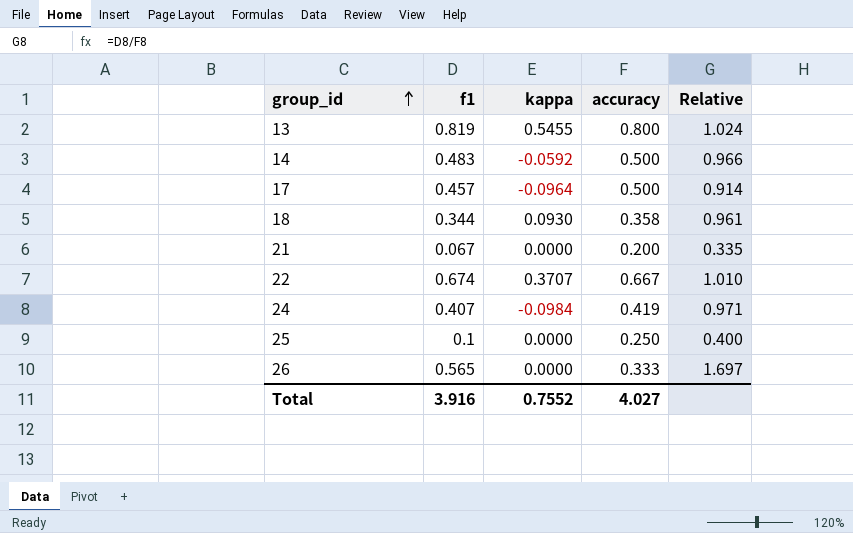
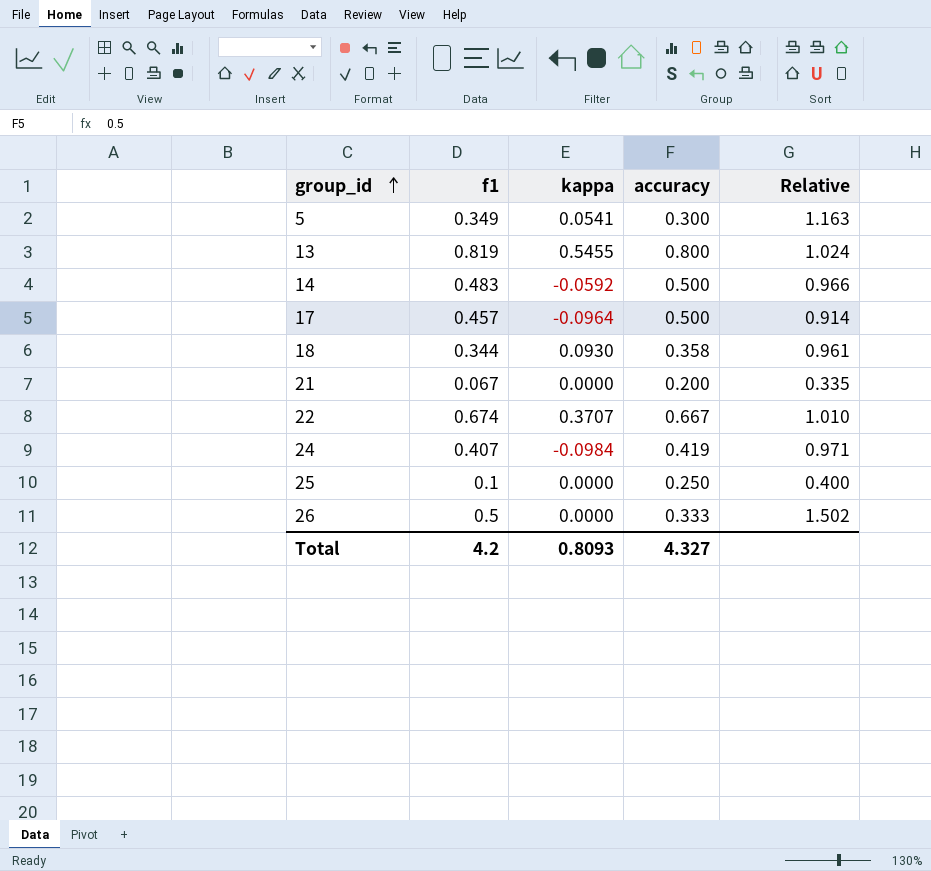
row 5: none -> 0.349 | 0.0541 | 0.300 | 1.163
26 | f1: 0.565 -> 0.5
26 | Relative: 1.697 -> 1.502
Total | f1: 3.916 -> 4.2
Total | kappa: 0.7552 -> 0.8093
Total | accuracy: 4.027 -> 4.327

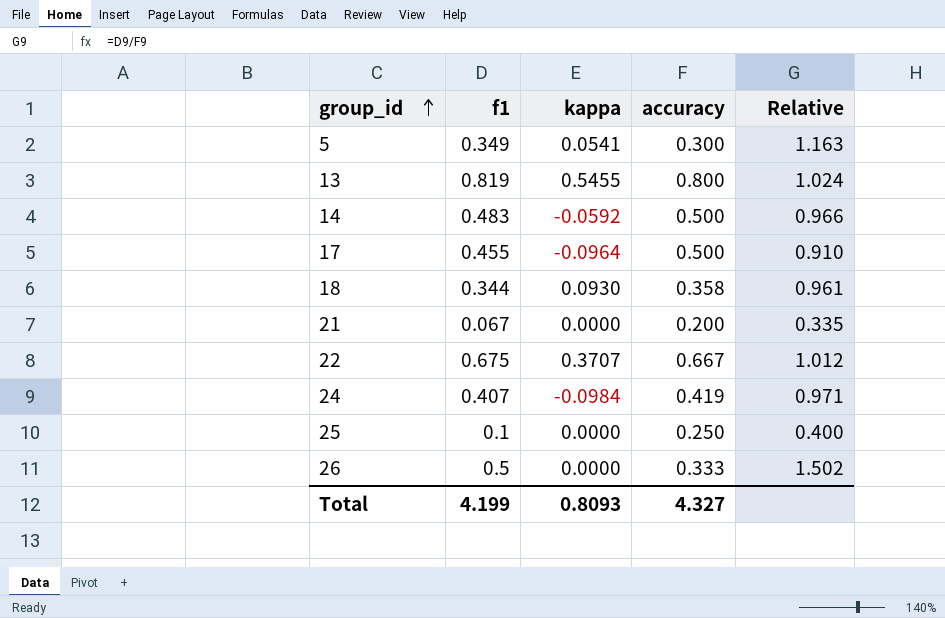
17 | f1: 0.457 -> 0.455
17 | Relative: 0.914 -> 0.910
22 | f1: 0.674 -> 0.675
22 | Relative: 1.010 -> 1.012
Total | f1: 4.2 -> 4.199

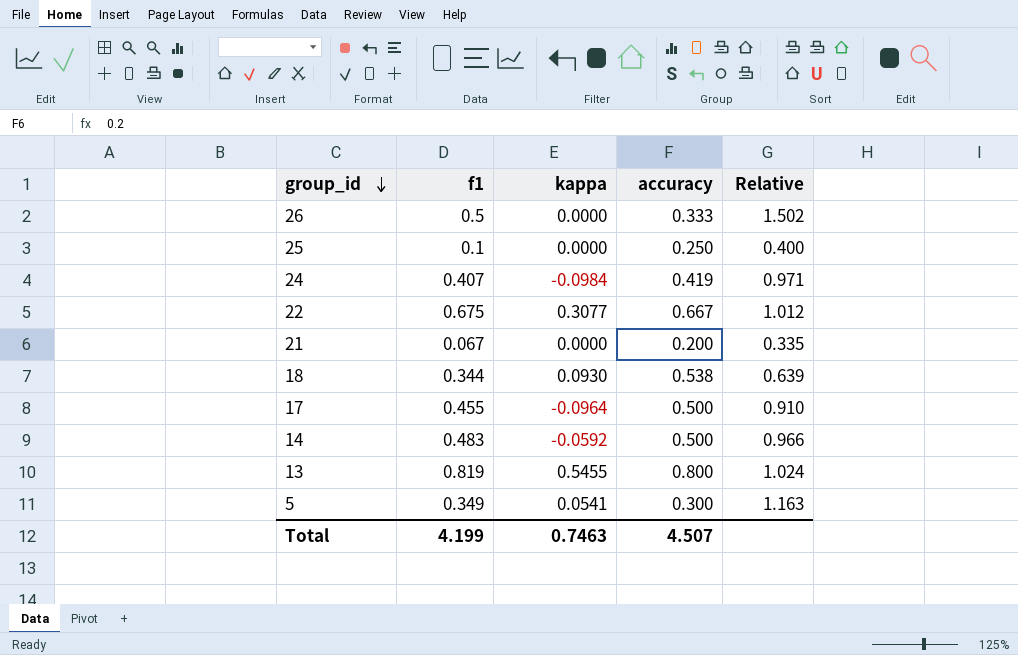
row order: group_id ascending -> group_id descending
22 | kappa: 0.3707 -> 0.3077
18 | accuracy: 0.358 -> 0.538
18 | Relative: 0.961 -> 0.639
Total | kappa: 0.8093 -> 0.7463
Total | accuracy: 4.327 -> 4.507

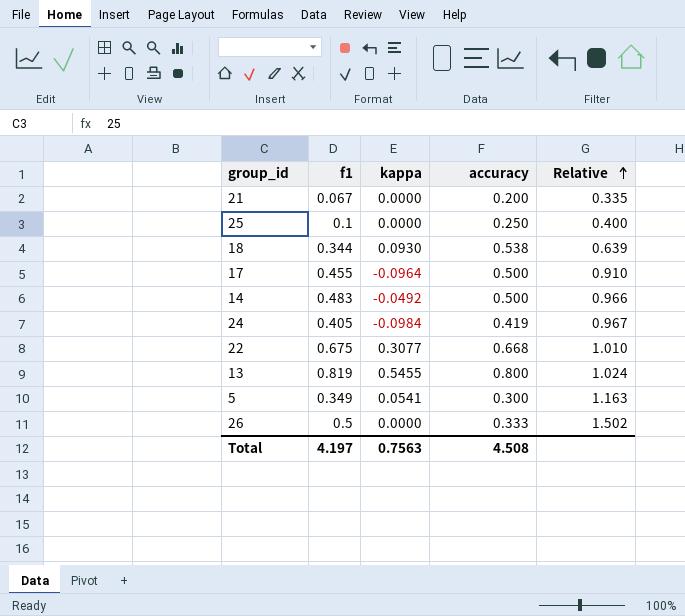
row order: group_id descending -> Relative ascending
14 | kappa: -0.0592 -> -0.0492
24 | f1: 0.407 -> 0.405
24 | Relative: 0.971 -> 0.967
22 | accuracy: 0.667 -> 0.668
22 | Relative: 1.012 -> 1.010
Total | f1: 4.199 -> 4.197
Total | kappa: 0.7463 -> 0.7563
Total | accuracy: 4.507 -> 4.508

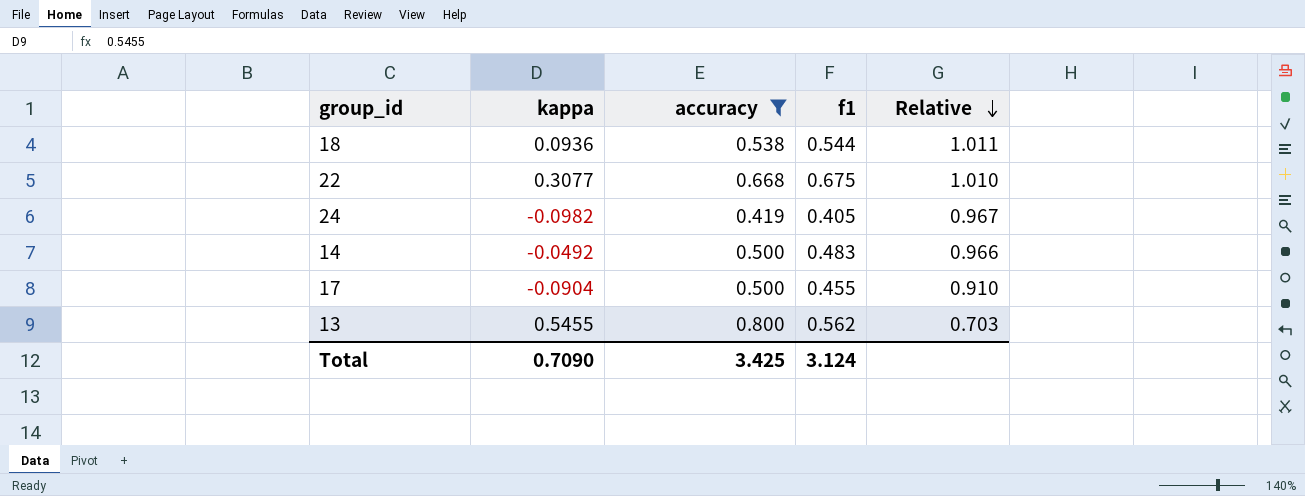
filter: none -> accuracy >= 0.419
row order: Relative ascending -> Relative descending
column f1 | position: 2 -> 4
18 | kappa: 0.0930 -> 0.0936
18 | f1: 0.344 -> 0.544
18 | Relative: 0.639 -> 1.011
24 | kappa: -0.0984 -> -0.0982
17 | kappa: -0.0964 -> -0.0904
13 | f1: 0.819 -> 0.562
13 | Relative: 1.024 -> 0.703
Total | kappa: 0.7563 -> 0.7090
Total | accuracy: 4.508 -> 3.425
Total | f1: 4.197 -> 3.124

